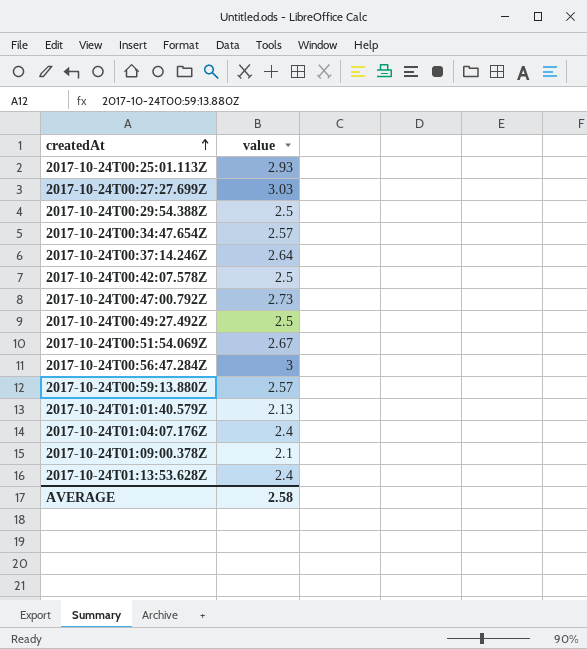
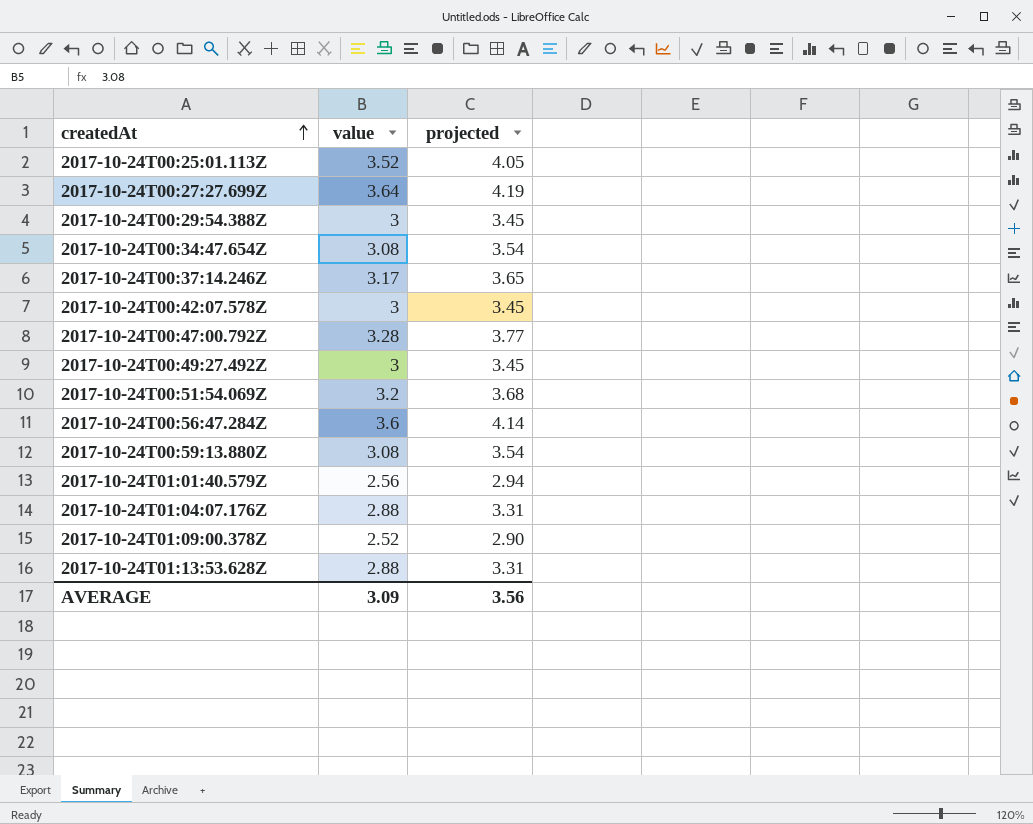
column projected | formula: none -> [value] * 1.15
2017-10-24T00:25:01.113Z | value: 2.93 -> 3.52
2017-10-24T00:27:27.699Z | value: 3.03 -> 3.64
2017-10-24T00:29:54.388Z | value: 2.5 -> 3
2017-10-24T00:34:47.654Z | value: 2.57 -> 3.08
2017-10-24T00:37:14.246Z | value: 2.64 -> 3.17
2017-10-24T00:42:07.578Z | value: 2.5 -> 3
2017-10-24T00:47:00.792Z | value: 2.73 -> 3.28
2017-10-24T00:49:27.492Z | value: 2.5 -> 3
2017-10-24T00:51:54.069Z | value: 2.67 -> 3.2
2017-10-24T00:56:47.284Z | value: 3 -> 3.6
2017-10-24T00:59:13.880Z | value: 2.57 -> 3.08
2017-10-24T01:01:40.579Z | value: 2.13 -> 2.56
2017-10-24T01:04:07.176Z | value: 2.4 -> 2.88
2017-10-24T01:09:00.378Z | value: 2.1 -> 2.52
2017-10-24T01:13:53.628Z | value: 2.4 -> 2.88
AVERAGE | value: 2.58 -> 3.09

